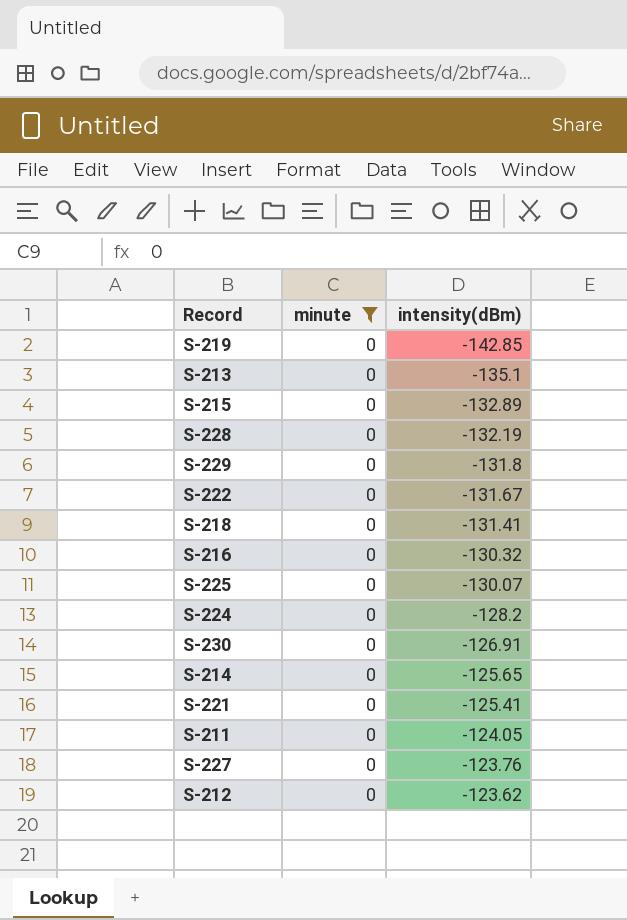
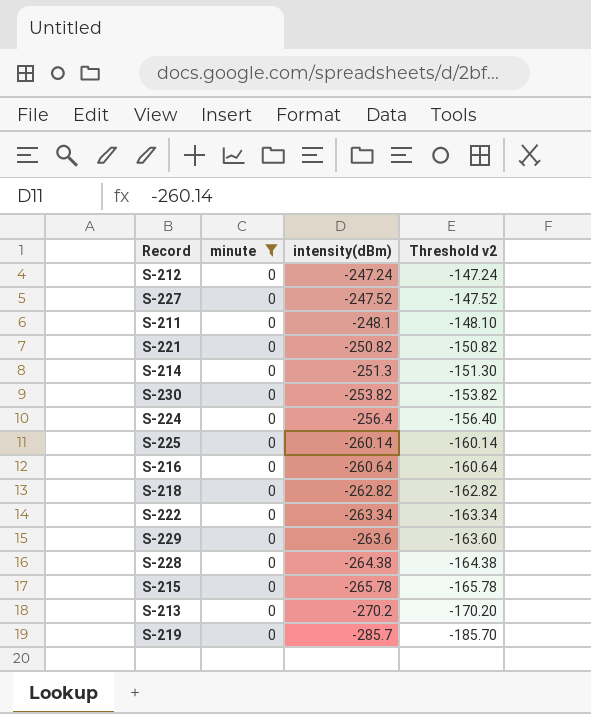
row order: intensity(dBm) ascending -> intensity(dBm) descending
column Threshold v2 | formula: none -> [intensity(dBm)] + 100
S-212 | intensity(dBm): -123.62 -> -247.24
S-227 | intensity(dBm): -123.76 -> -247.52
S-211 | intensity(dBm): -124.05 -> -248.1
S-221 | intensity(dBm): -125.41 -> -250.82
S-214 | intensity(dBm): -125.65 -> -251.3
S-230 | intensity(dBm): -126.91 -> -253.82
S-224 | intensity(dBm): -128.2 -> -256.4
S-225 | intensity(dBm): -130.07 -> -260.14
S-216 | intensity(dBm): -130.32 -> -260.64
S-218 | intensity(dBm): -131.41 -> -262.82
S-222 | intensity(dBm): -131.67 -> -263.34
S-229 | intensity(dBm): -131.8 -> -263.6
S-228 | intensity(dBm): -132.19 -> -264.38
S-215 | intensity(dBm): -132.89 -> -265.78
S-213 | intensity(dBm): -135.1 -> -270.2
S-219 | intensity(dBm): -142.85 -> -285.7

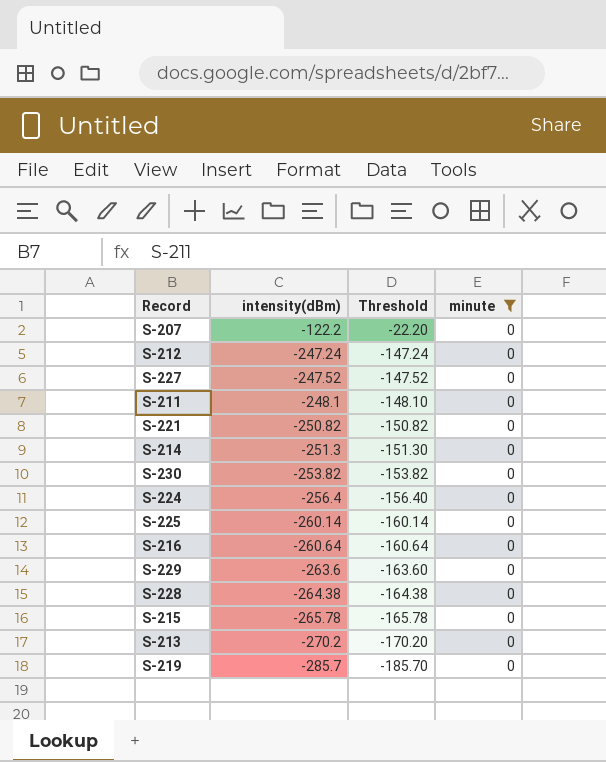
column name: Threshold v2 -> Threshold
column minute | position: 2 -> 4
row S-218: 0 | -262.82 | -162.82 -> none
row S-222: 0 | -263.34 | -163.34 -> none
row S-207: none -> -122.2 | -22.20 | 0

